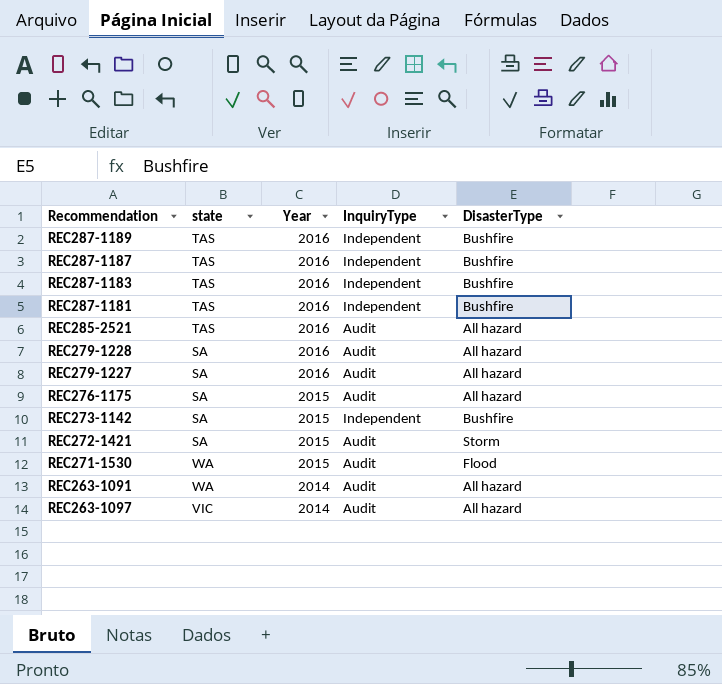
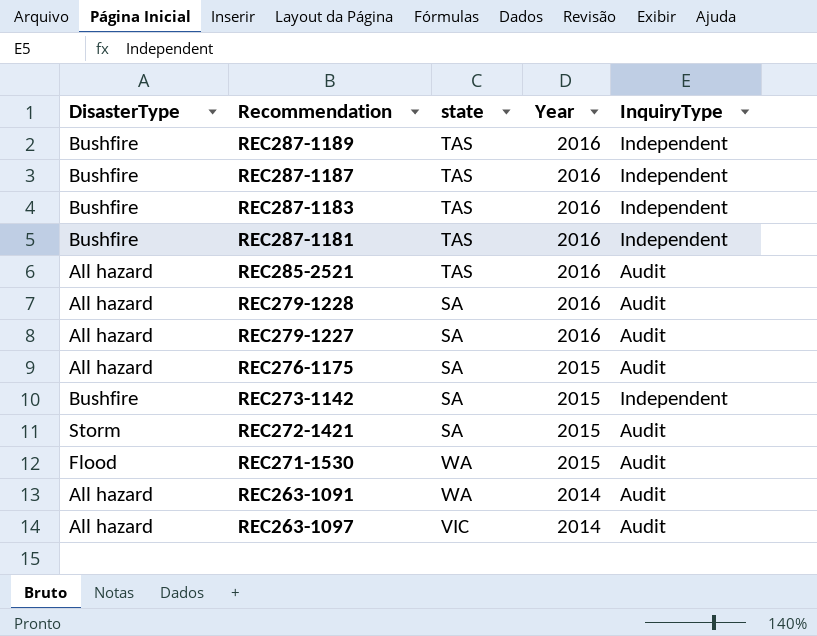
column DisasterType | position: 5 -> 1

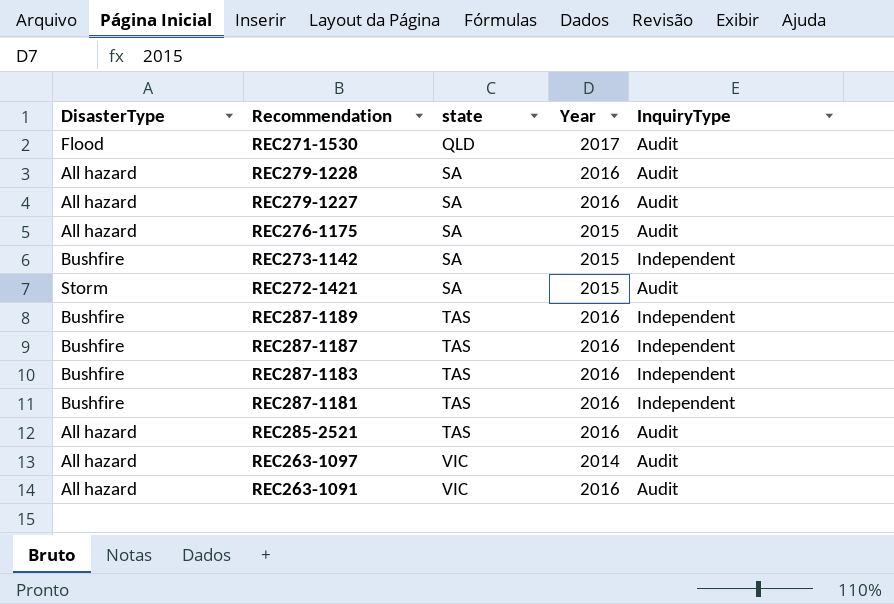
row order: Year descending -> state ascending
REC271-1530 | state: WA -> QLD
REC271-1530 | Year: 2015 -> 2017
REC263-1091 | state: WA -> VIC
REC263-1091 | Year: 2014 -> 2016

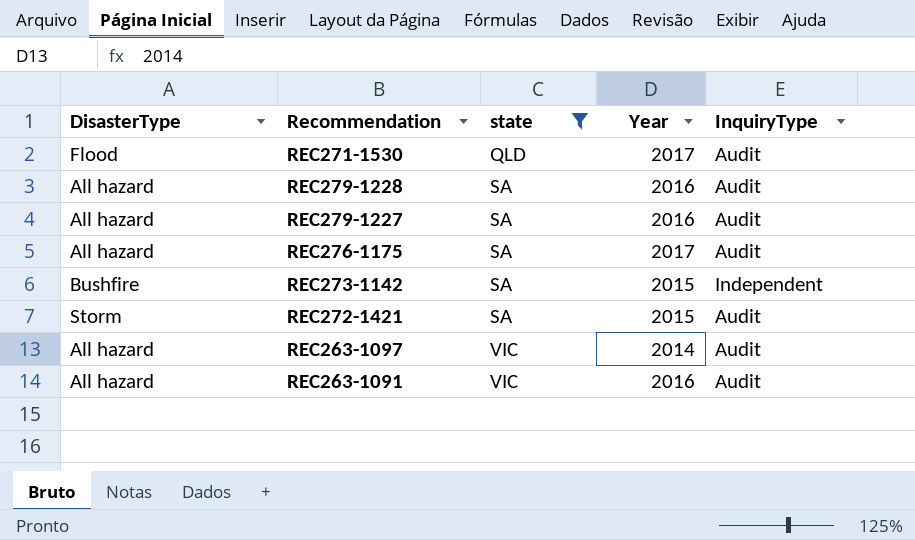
filter: none -> state != TAS
REC276-1175 | Year: 2015 -> 2017

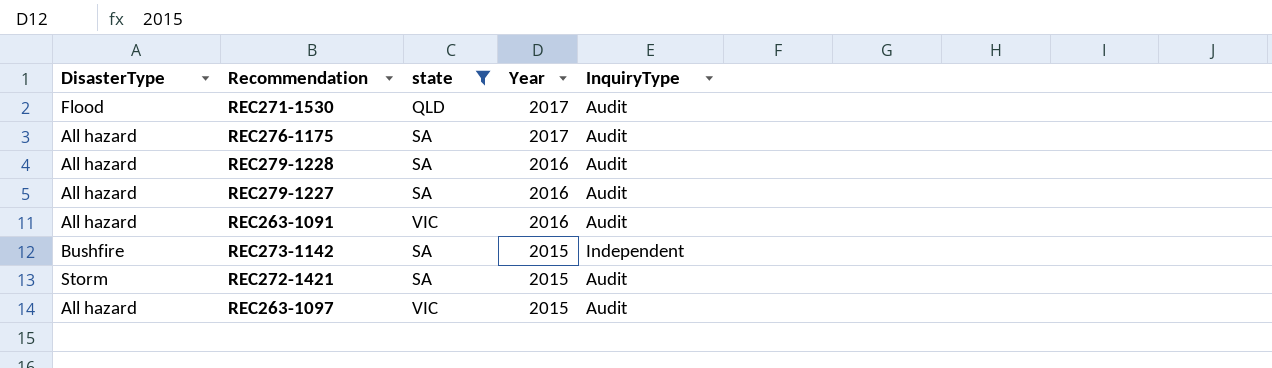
row order: state ascending -> Year descending
REC263-1097 | Year: 2014 -> 2015

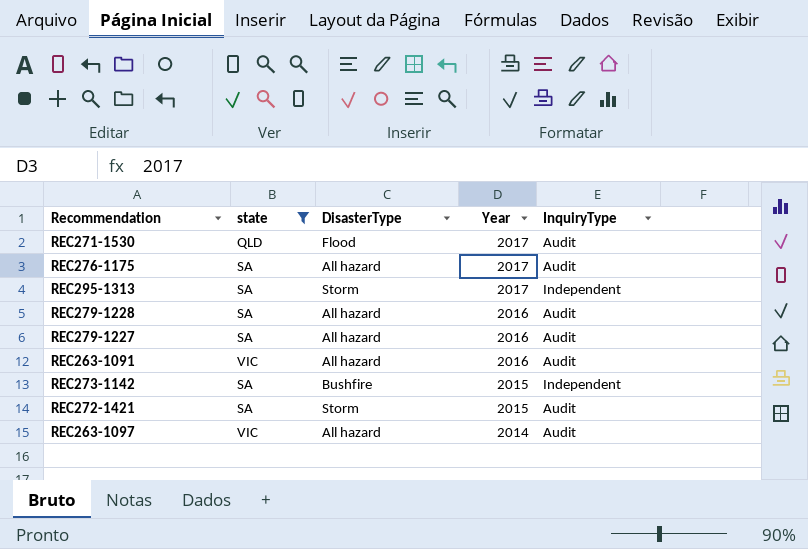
column DisasterType | position: 1 -> 3
row REC295-1313: none -> SA | Storm | 2017 | Independent
REC263-1097 | Year: 2015 -> 2014

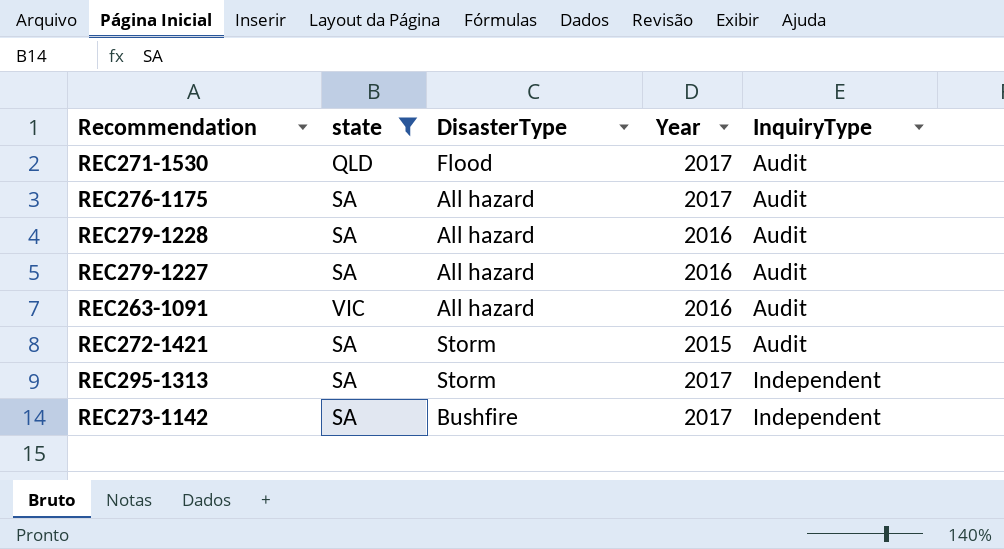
row order: Year descending -> InquiryType ascending
row REC263-1097: VIC | All hazard | 2014 | Audit -> none
REC273-1142 | Year: 2015 -> 2017

